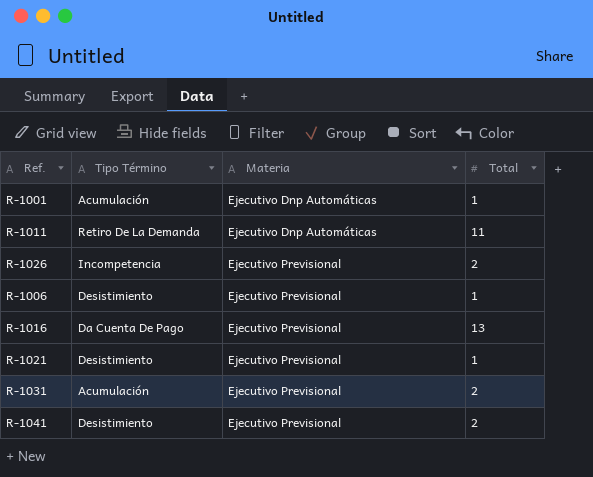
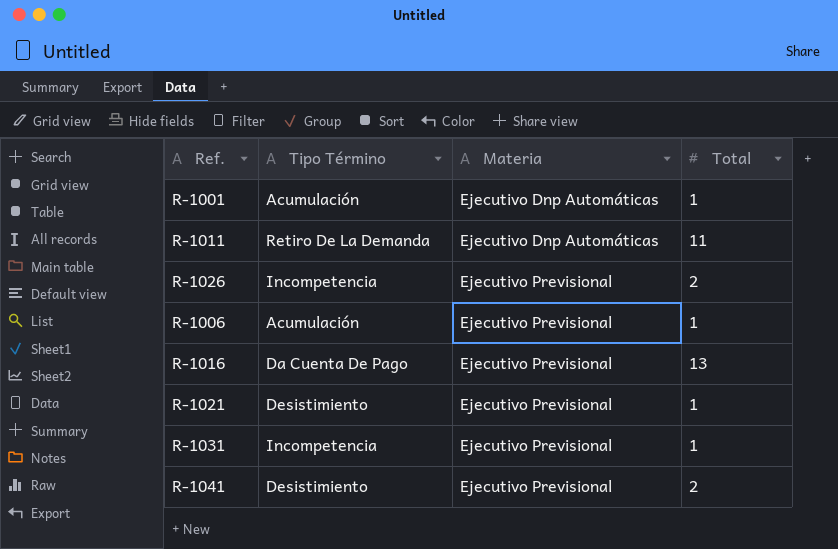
R-1006 | Tipo Término: Desistimiento -> Acumulación
R-1031 | Tipo Término: Acumulación -> Incompetencia
R-1031 | Total: 2 -> 1

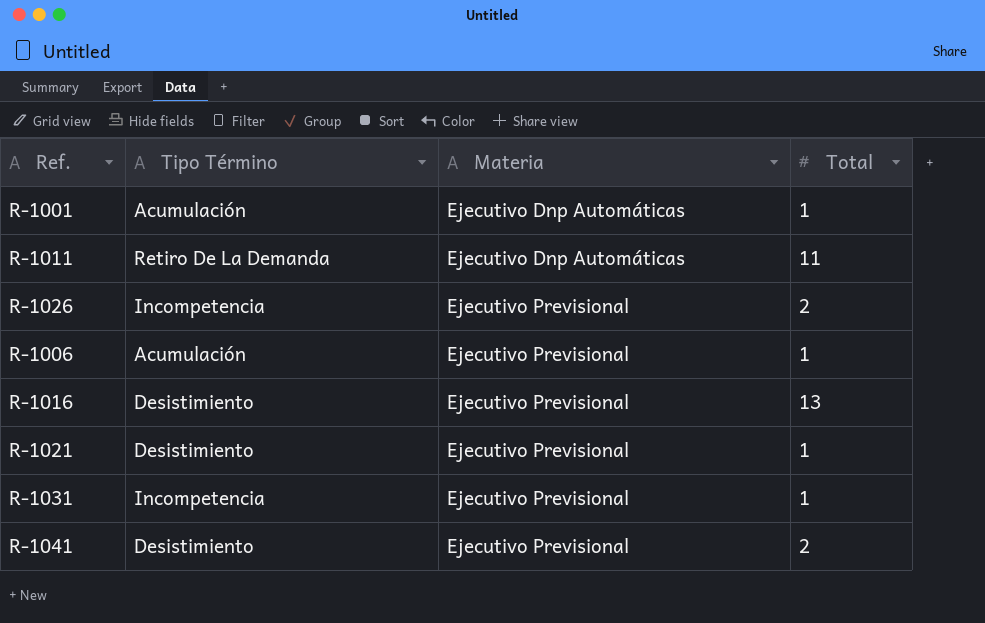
R-1016 | Tipo Término: Da Cuenta De Pago -> Desistimiento

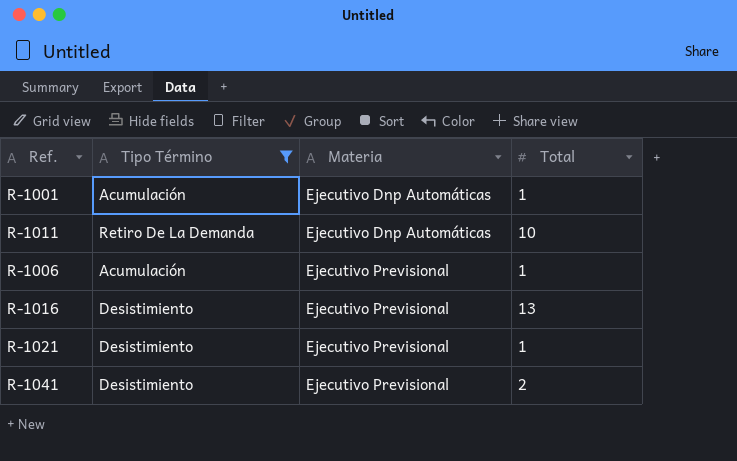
filter: none -> Tipo Término != Incompetencia
R-1011 | Total: 11 -> 10

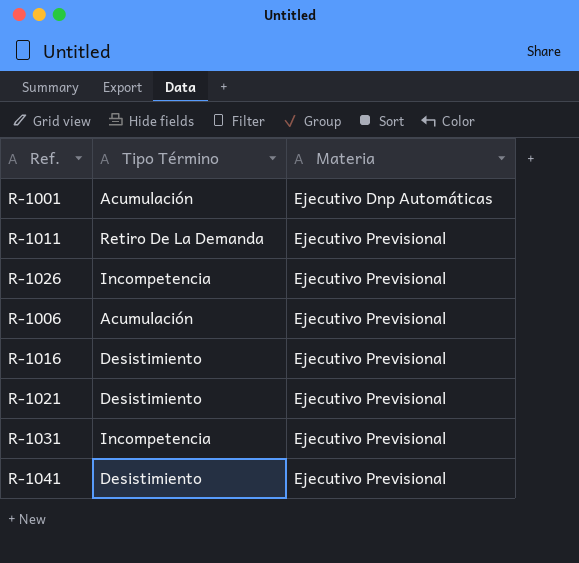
filter: Tipo Término != Incompetencia -> none
column Total | position: 4 -> none
R-1011 | Materia: Ejecutivo Dnp Automáticas -> Ejecutivo Previsional

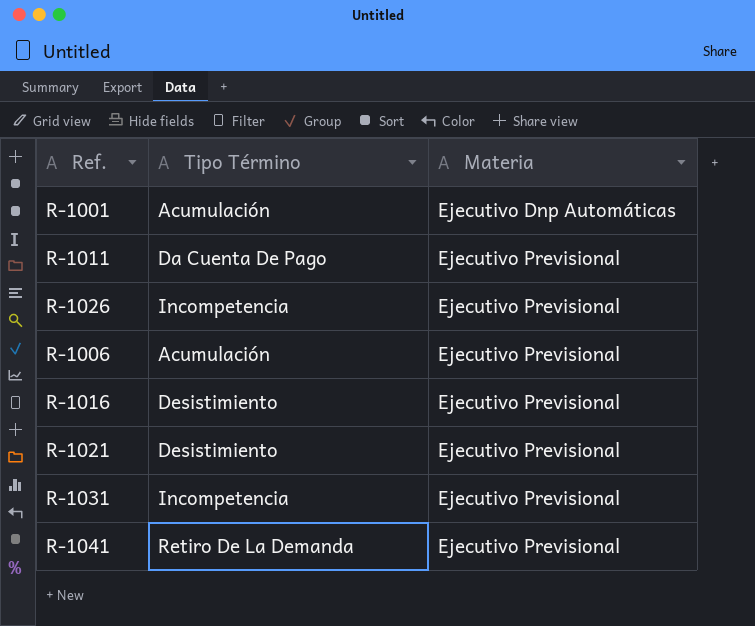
R-1011 | Tipo Término: Retiro De La Demanda -> Da Cuenta De Pago
R-1041 | Tipo Término: Desistimiento -> Retiro De La Demanda

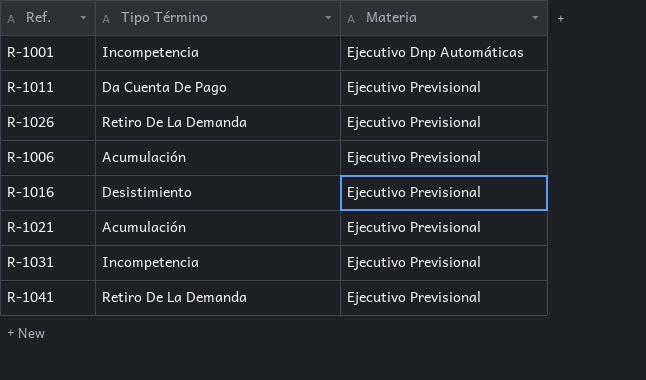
R-1001 | Tipo Término: Acumulación -> Incompetencia
R-1026 | Tipo Término: Incompetencia -> Retiro De La Demanda
R-1021 | Tipo Término: Desistimiento -> Acumulación

